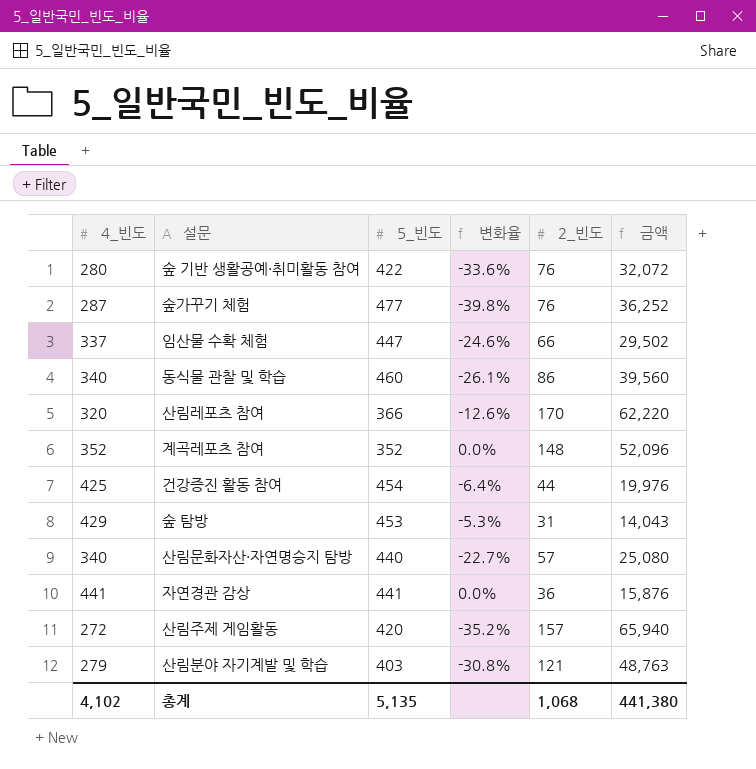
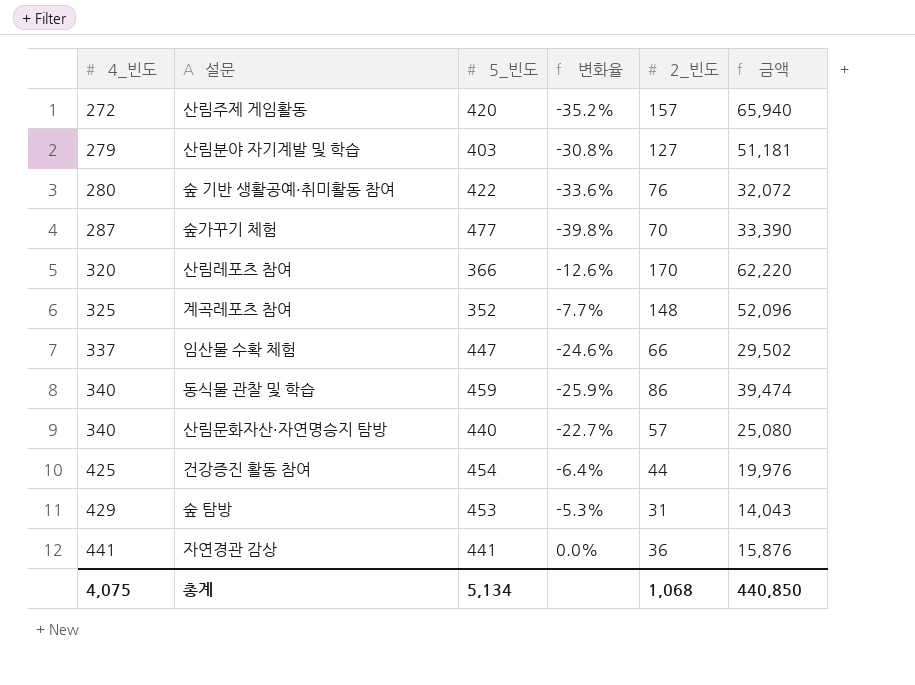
row order: none -> 4_빈도 ascending
산림분야 자기계발 및 학습 | 2_빈도: 121 -> 127
산림분야 자기계발 및 학습 | 금액: 48,763 -> 51,181
숲가꾸기 체험 | 2_빈도: 76 -> 70
숲가꾸기 체험 | 금액: 36,252 -> 33,390
계곡레포츠 참여 | 4_빈도: 352 -> 325
계곡레포츠 참여 | 변화율: 0.0% -> -7.7%
동식물 관찰 및 학습 | 5_빈도: 460 -> 459
동식물 관찰 및 학습 | 변화율: -26.1% -> -25.9%
동식물 관찰 및 학습 | 금액: 39,560 -> 39,474
총계 | 4_빈도: 4,102 -> 4,075
총계 | 5_빈도: 5,135 -> 5,134
총계 | 금액: 441,380 -> 440,850

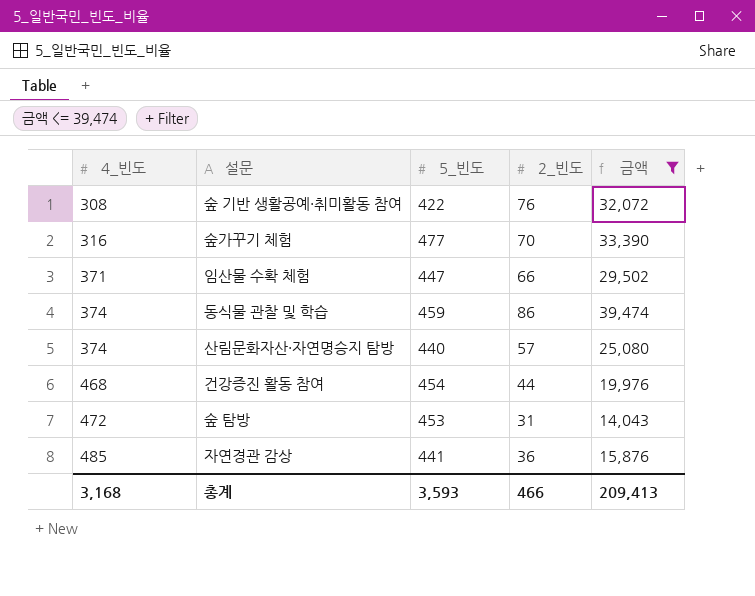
filter: none -> 금액 <= 39,474
column 변화율 | formula: ([4_빈도] - [5_빈도]) / [5_빈도] -> none
숲 기반 생활공예·취미활동 참여 | 4_빈도: 280 -> 308
숲가꾸기 체험 | 4_빈도: 287 -> 316
임산물 수확 체험 | 4_빈도: 337 -> 371
동식물 관찰 및 학습 | 4_빈도: 340 -> 374
산림문화자산·자연명승지 탐방 | 4_빈도: 340 -> 374
건강증진 활동 참여 | 4_빈도: 425 -> 468
숲 탐방 | 4_빈도: 429 -> 472
자연경관 감상 | 4_빈도: 441 -> 485
총계 | 4_빈도: 4,075 -> 3,168
총계 | 5_빈도: 5,134 -> 3,593
총계 | 2_빈도: 1,068 -> 466
총계 | 금액: 440,850 -> 209,413

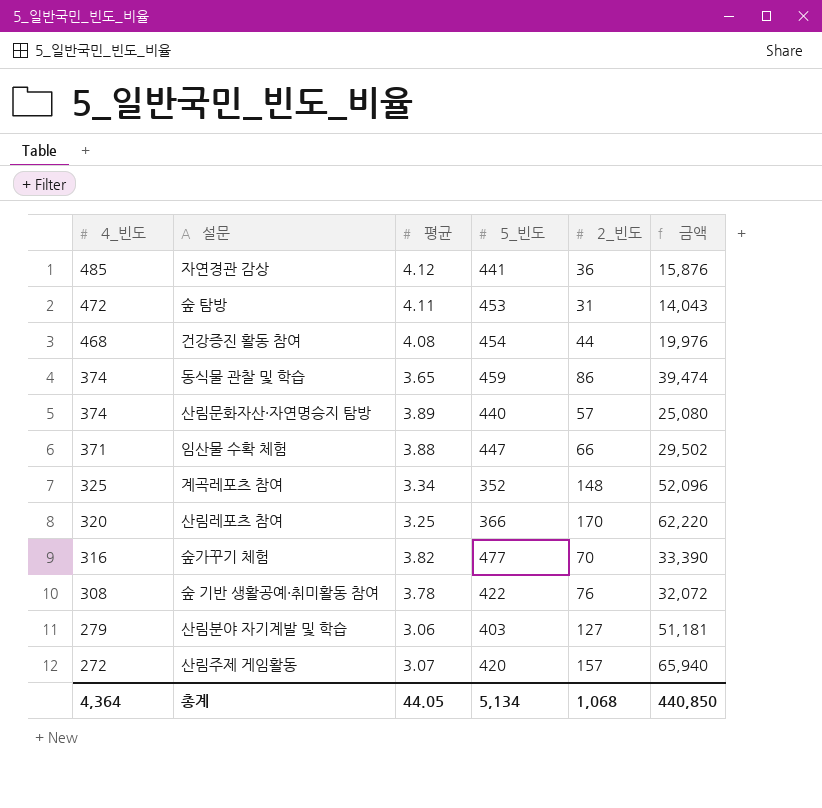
filter: 금액 <= 39,474 -> none
row order: 4_빈도 ascending -> 4_빈도 descending
column 평균 | position: none -> 3
총계 | 4_빈도: 3,168 -> 4,364
총계 | 5_빈도: 3,593 -> 5,134
총계 | 2_빈도: 466 -> 1,068
총계 | 금액: 209,413 -> 440,850

